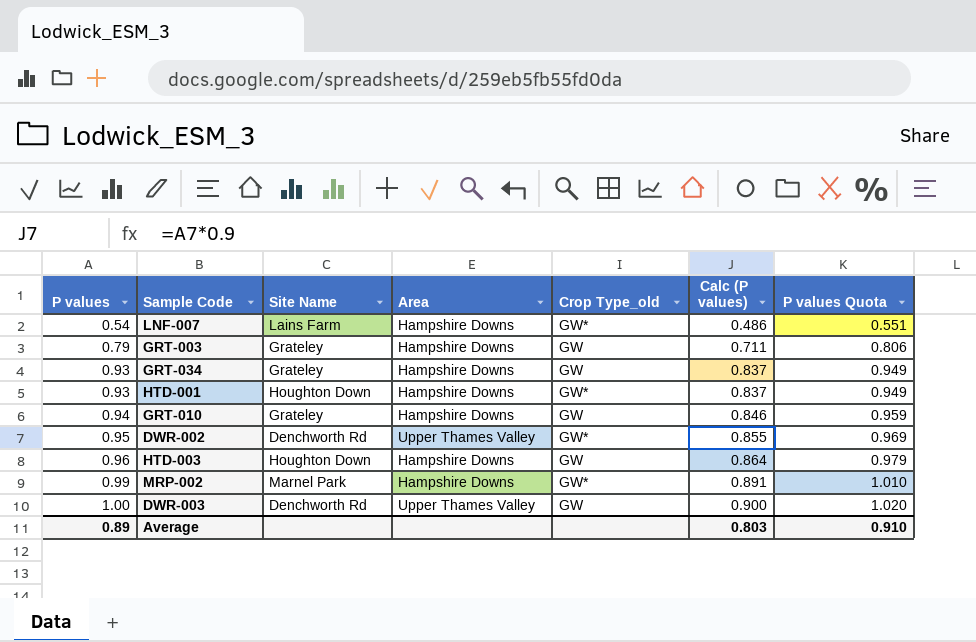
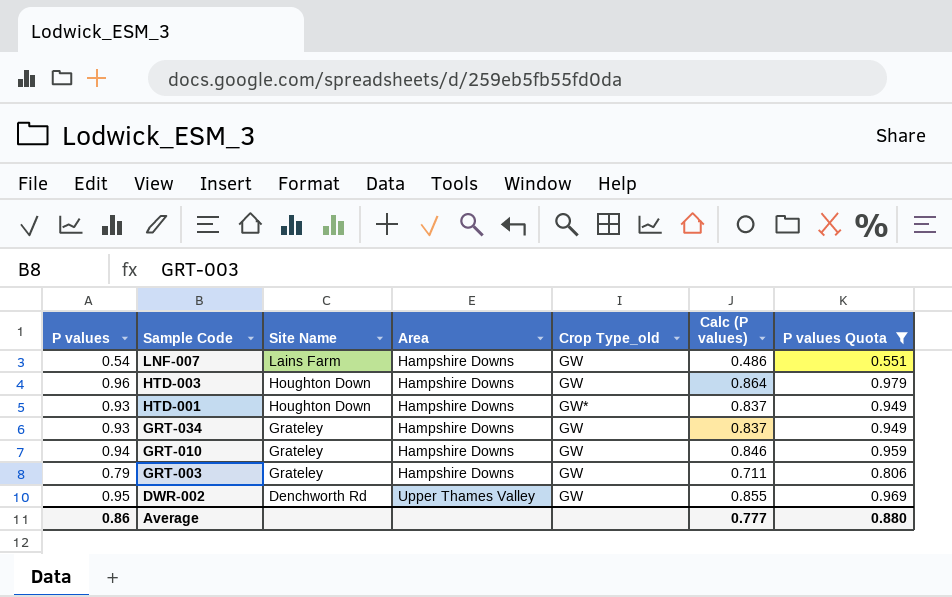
filter: none -> P values Quota <= 0.979
row order: P values ascending -> Sample Code descending
LNF-007 | Crop Type_old: GW* -> GW
DWR-002 | Crop Type_old: GW* -> GW
Average | P values: 0.89 -> 0.86
Average | Calc (P values): 0.803 -> 0.777
Average | P values Quota: 0.910 -> 0.880

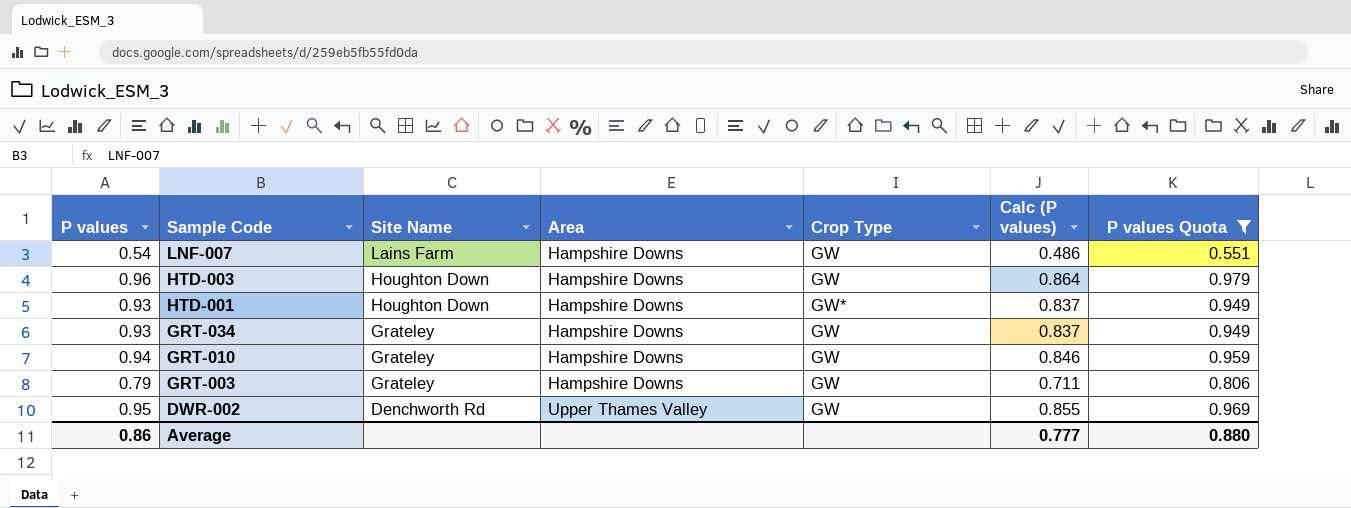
column name: Crop Type_old -> Crop Type

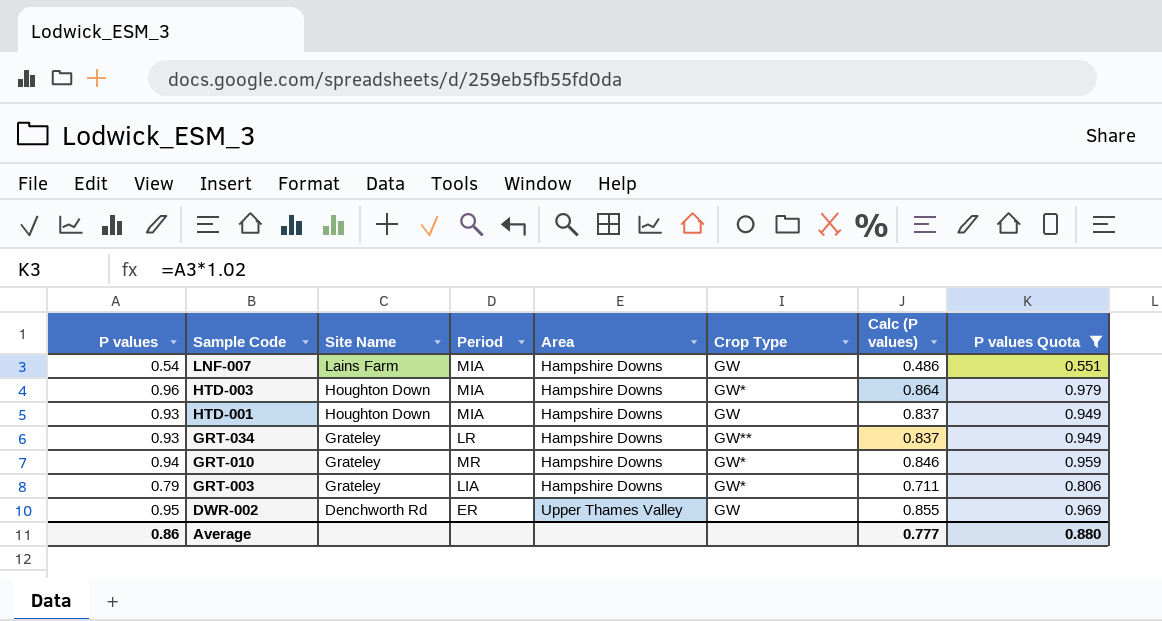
column Period | position: none -> 4
HTD-003 | Crop Type: GW -> GW*
HTD-001 | Crop Type: GW* -> GW
GRT-034 | Crop Type: GW -> GW**
GRT-010 | Crop Type: GW -> GW*
GRT-003 | Crop Type: GW -> GW*

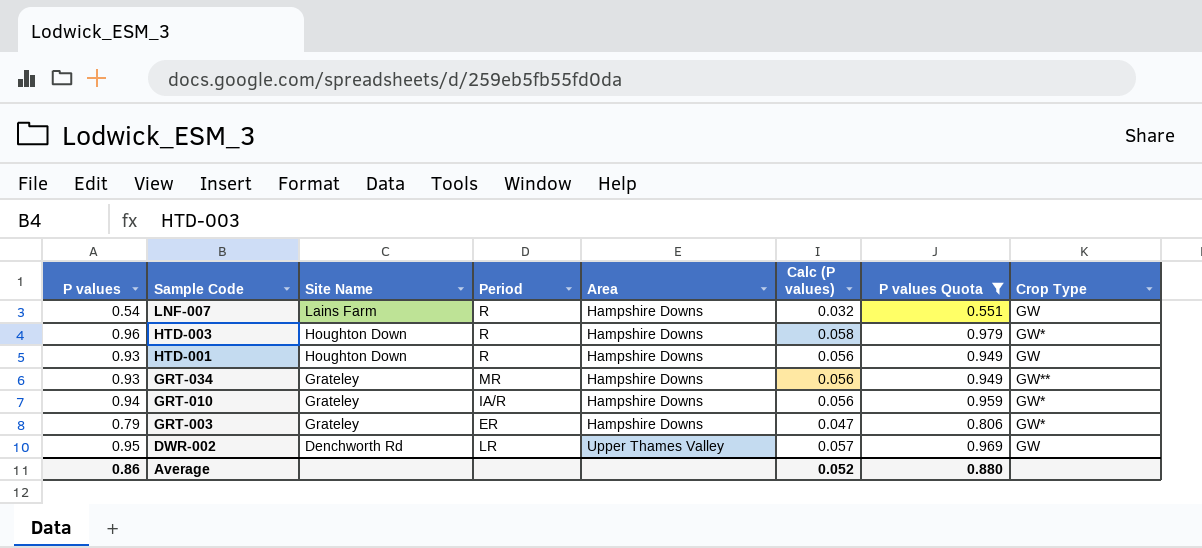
column Calc (P values) | formula: [P values] * 0.9 -> [P values] * 0.06
column Crop Type | position: 6 -> 8
LNF-007 | Period: MIA -> R
HTD-003 | Period: MIA -> R
HTD-001 | Period: MIA -> R
GRT-034 | Period: LR -> MR
GRT-010 | Period: MR -> IA/R
GRT-003 | Period: LIA -> ER
DWR-002 | Period: ER -> LR
Average | Calc (P values): 0.777 -> 0.052

